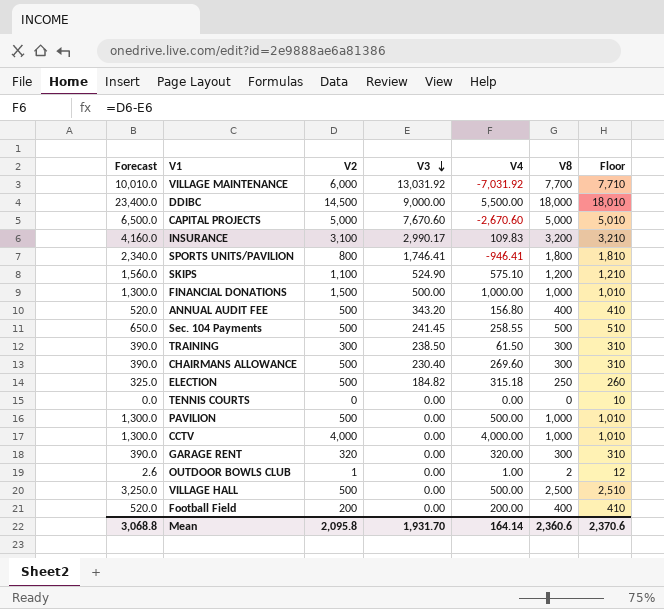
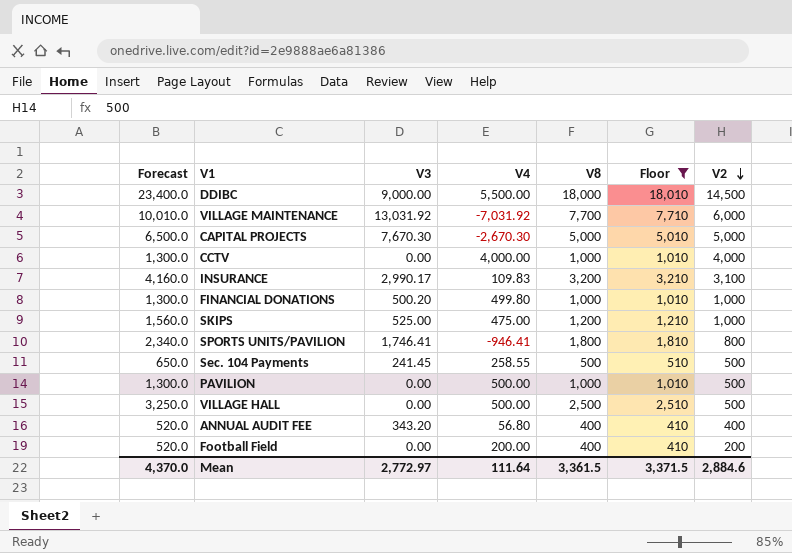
filter: none -> Floor >= 410
row order: V3 descending -> V2 descending
column V2 | position: 3 -> 7
CAPITAL PROJECTS | V3: 7,670.60 -> 7,670.30
CAPITAL PROJECTS | V4: -2,670.60 -> -2,670.30
FINANCIAL DONATIONS | V3: 500.00 -> 500.20
FINANCIAL DONATIONS | V4: 1,000.00 -> 499.80
FINANCIAL DONATIONS | V2: 1,500 -> 1,000
SKIPS | V3: 524.90 -> 525.00
SKIPS | V4: 575.10 -> 475.00
SKIPS | V2: 1,100 -> 1,000
ANNUAL AUDIT FEE | V4: 156.80 -> 56.80
ANNUAL AUDIT FEE | V2: 500 -> 400
Mean | Forecast: 3,068.8 -> 4,370.0
Mean | V3: 1,931.70 -> 2,772.97
Mean | V4: 164.14 -> 111.64
Mean | V8: 2,360.6 -> 3,361.5
Mean | Floor: 2,370.6 -> 3,371.5
Mean | V2: 2,095.8 -> 2,884.6

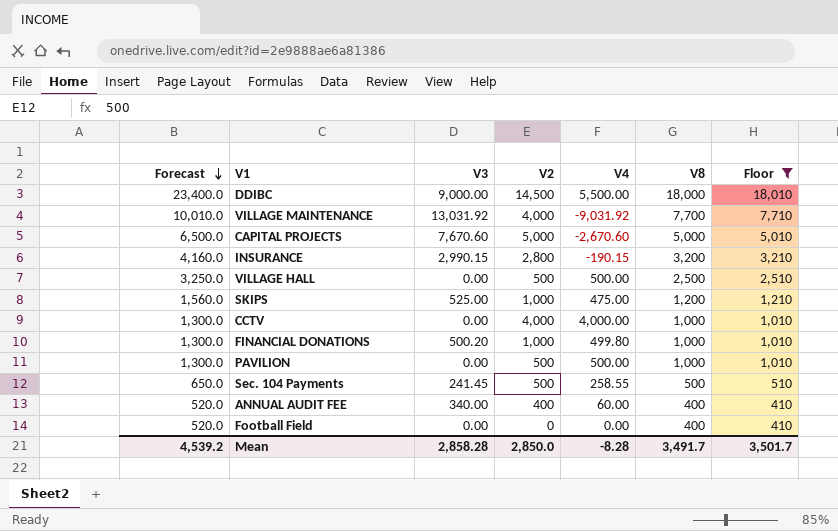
row order: V2 descending -> Forecast descending
column V2 | position: 7 -> 4
row SPORTS UNITS/PAVILION: 2,340.0 | 1,746.41 | -946.41 | 1,800 | 1,810 | 800 -> none
VILLAGE MAINTENANCE | V2: 6,000 -> 4,000
VILLAGE MAINTENANCE | V4: -7,031.92 -> -9,031.92
CAPITAL PROJECTS | V3: 7,670.30 -> 7,670.60
CAPITAL PROJECTS | V4: -2,670.30 -> -2,670.60
INSURANCE | V3: 2,990.17 -> 2,990.15
INSURANCE | V2: 3,100 -> 2,800
INSURANCE | V4: 109.83 -> -190.15
ANNUAL AUDIT FEE | V3: 343.20 -> 340.00
ANNUAL AUDIT FEE | V4: 56.80 -> 60.00
Football Field | V2: 200 -> 0
Football Field | V4: 200.00 -> 0.00
Mean | Forecast: 4,370.0 -> 4,539.2
Mean | V3: 2,772.97 -> 2,858.28
Mean | V2: 2,884.6 -> 2,850.0
Mean | V4: 111.64 -> -8.28
Mean | V8: 3,361.5 -> 3,491.7
Mean | Floor: 3,371.5 -> 3,501.7

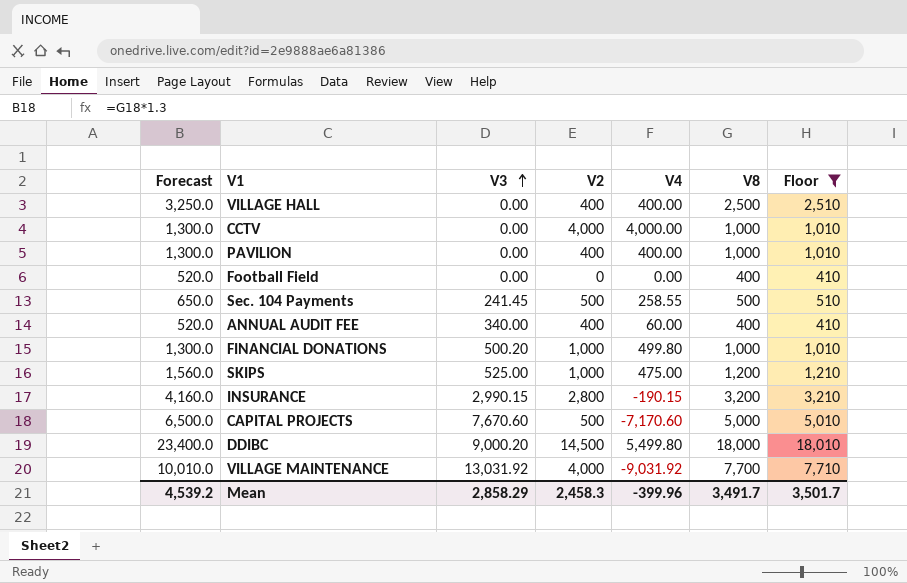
row order: Forecast descending -> V3 ascending
VILLAGE HALL | V2: 500 -> 400
VILLAGE HALL | V4: 500.00 -> 400.00
PAVILION | V2: 500 -> 400
PAVILION | V4: 500.00 -> 400.00
CAPITAL PROJECTS | V2: 5,000 -> 500
CAPITAL PROJECTS | V4: -2,670.60 -> -7,170.60
DDIBC | V3: 9,000.00 -> 9,000.20
DDIBC | V4: 5,500.00 -> 5,499.80
Mean | V3: 2,858.28 -> 2,858.29
Mean | V2: 2,850.0 -> 2,458.3
Mean | V4: -8.28 -> -399.96

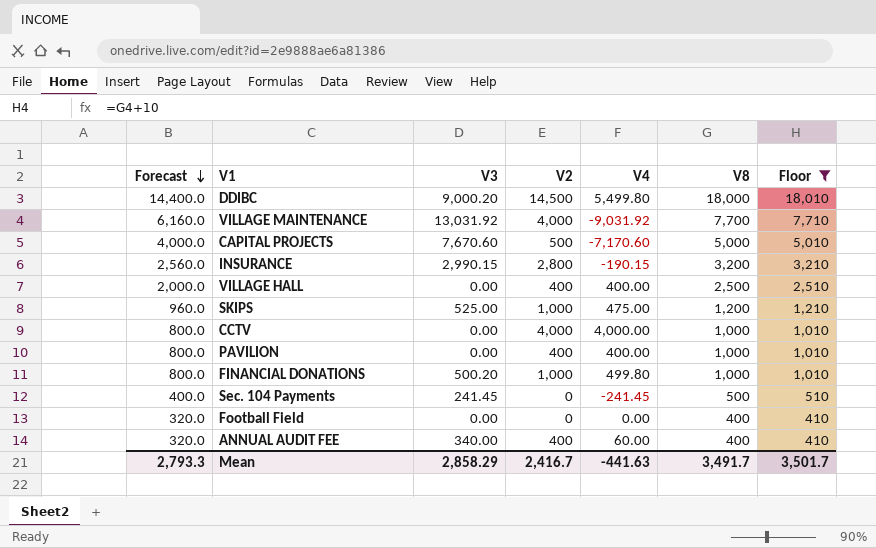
row order: V3 ascending -> Forecast descending
column Forecast | formula: [V8] * 1.3 -> [V8] * 0.8
Sec. 104 Payments | V2: 500 -> 0
Sec. 104 Payments | V4: 258.55 -> -241.45
Mean | Forecast: 4,539.2 -> 2,793.3
Mean | V2: 2,458.3 -> 2,416.7
Mean | V4: -399.96 -> -441.63

